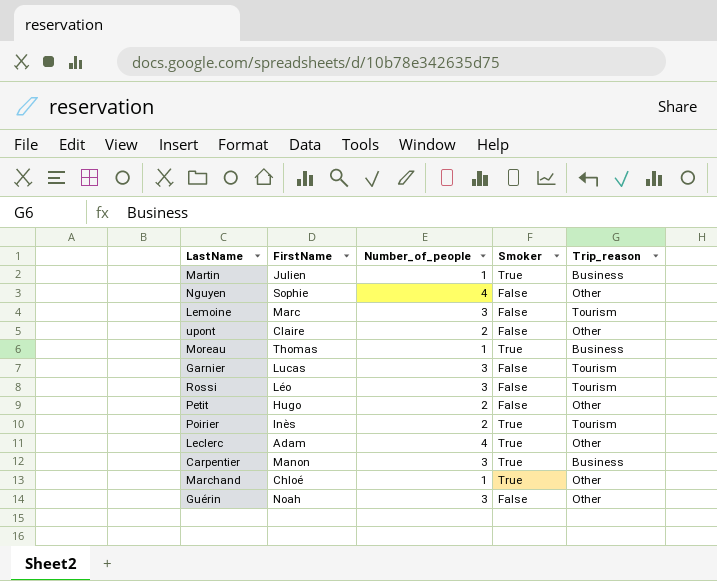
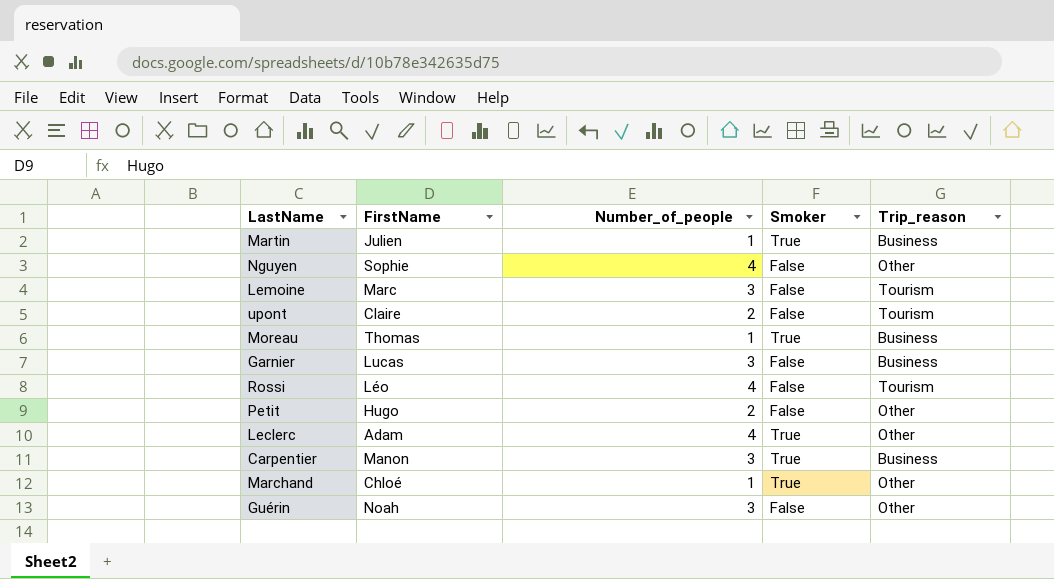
row Poirier: Inès | 2 | True | Tourism -> none
upont | Trip_reason: Other -> Tourism
Garnier | Trip_reason: Tourism -> Business
Rossi | Number_of_people: 3 -> 4

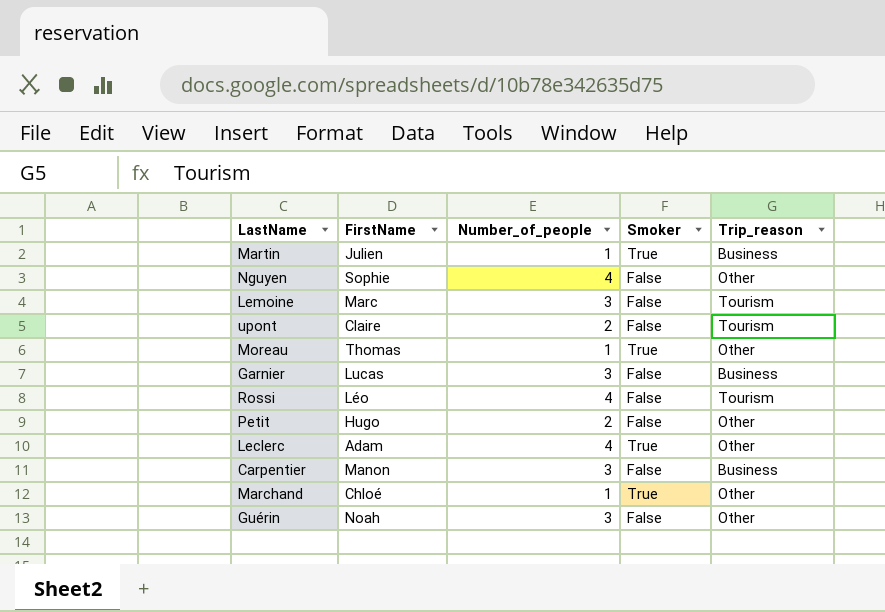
Moreau | Trip_reason: Business -> Other
Carpentier | Smoker: True -> False

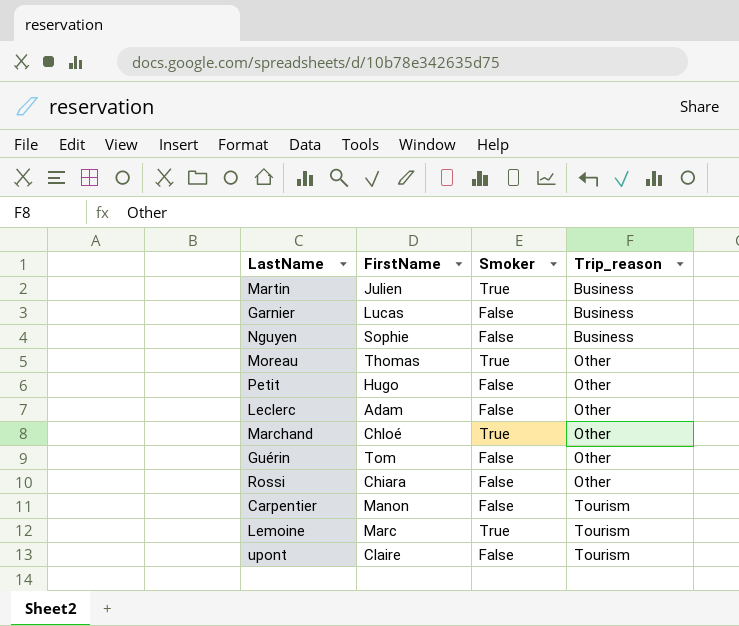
row order: none -> Trip_reason ascending
column Number_of_people | position: 3 -> none
Nguyen | Trip_reason: Other -> Business
Leclerc | Smoker: True -> False
Guérin | FirstName: Noah -> Tom
Rossi | FirstName: Léo -> Chiara
Rossi | Trip_reason: Tourism -> Other
Carpentier | Trip_reason: Business -> Tourism
Lemoine | Smoker: False -> True

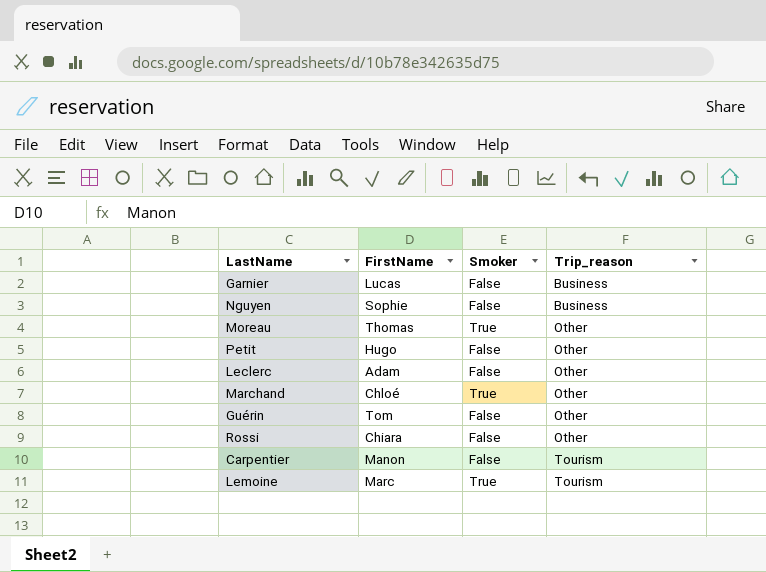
row Martin: Julien | True | Business -> none
row upont: Claire | False | Tourism -> none

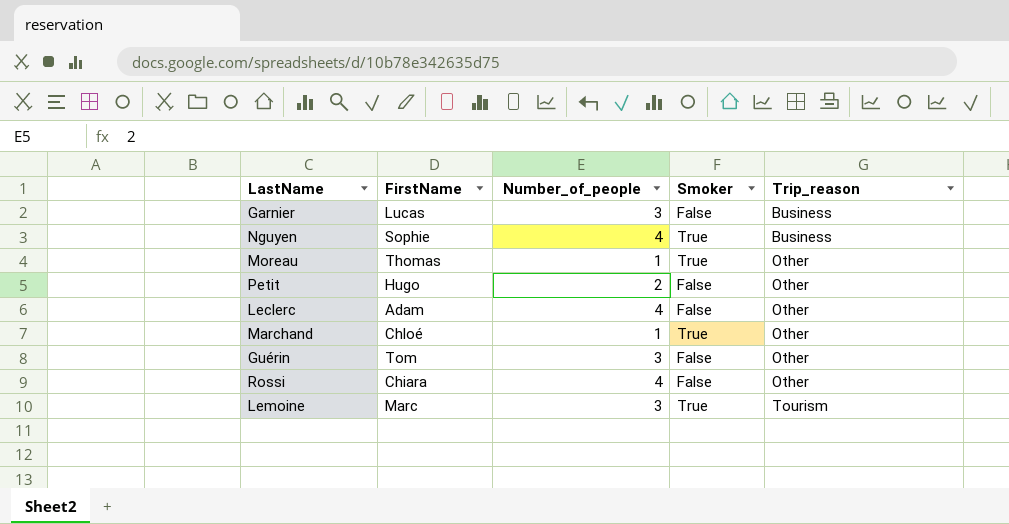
column Number_of_people | position: none -> 3
row Carpentier: Manon | False | Tourism -> none
Nguyen | Smoker: False -> True

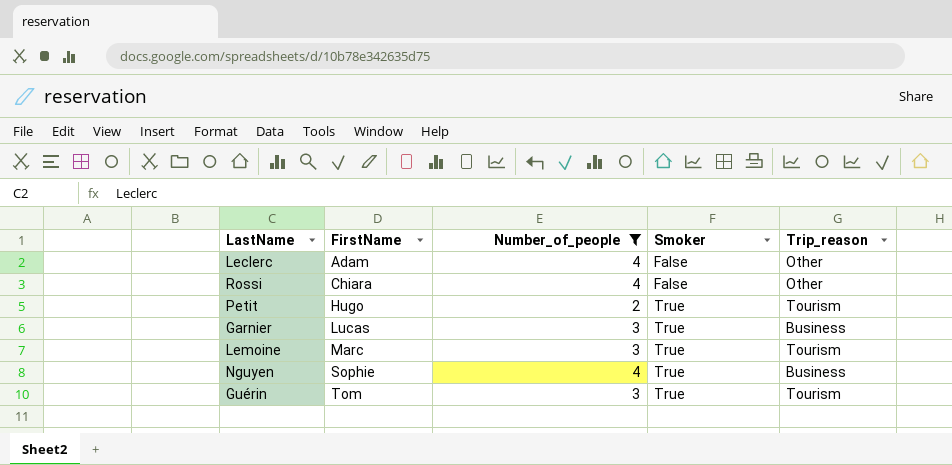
filter: none -> Number_of_people != 1
row order: Trip_reason ascending -> FirstName ascending
Petit | Smoker: False -> True
Petit | Trip_reason: Other -> Tourism
Garnier | Smoker: False -> True
Guérin | Smoker: False -> True
Guérin | Trip_reason: Other -> Tourism

